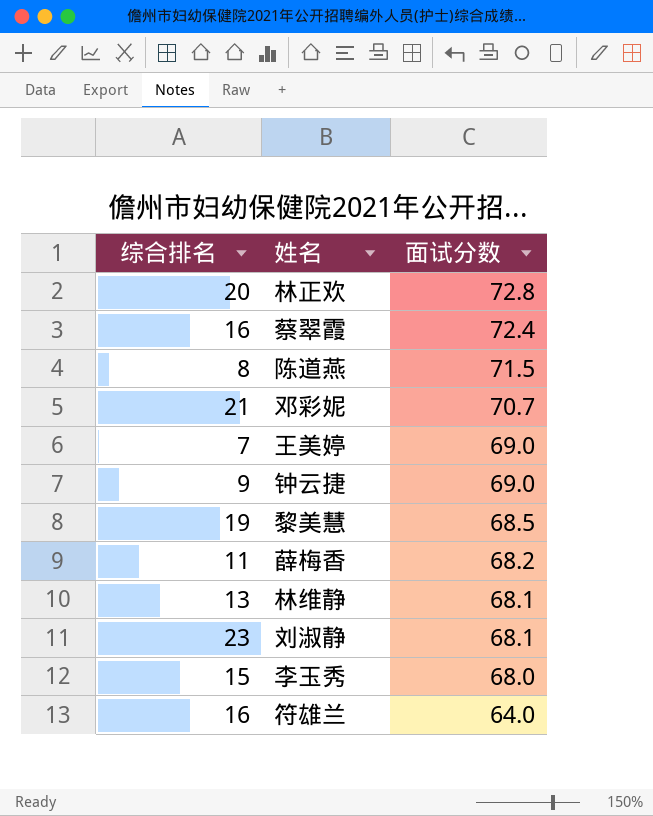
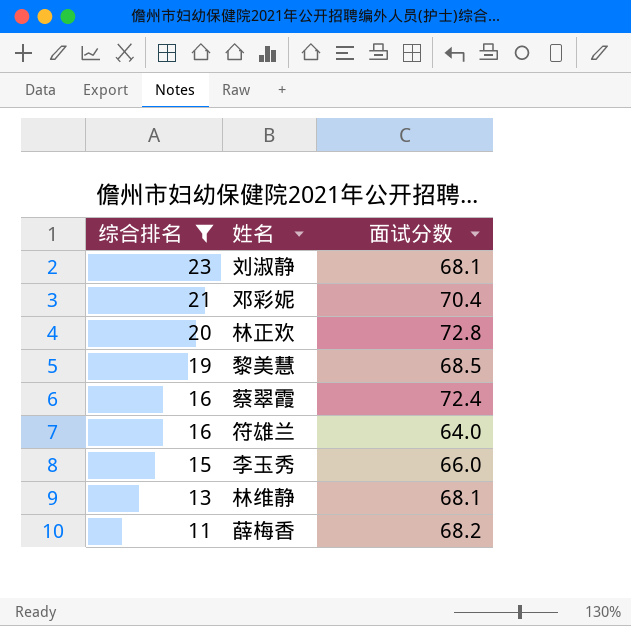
filter: none -> 综合排名 >= 11
row order: 面试分数 descending -> 综合排名 descending
邓彩妮 | 面试分数: 70.7 -> 70.4
李玉秀 | 面试分数: 68.0 -> 66.0

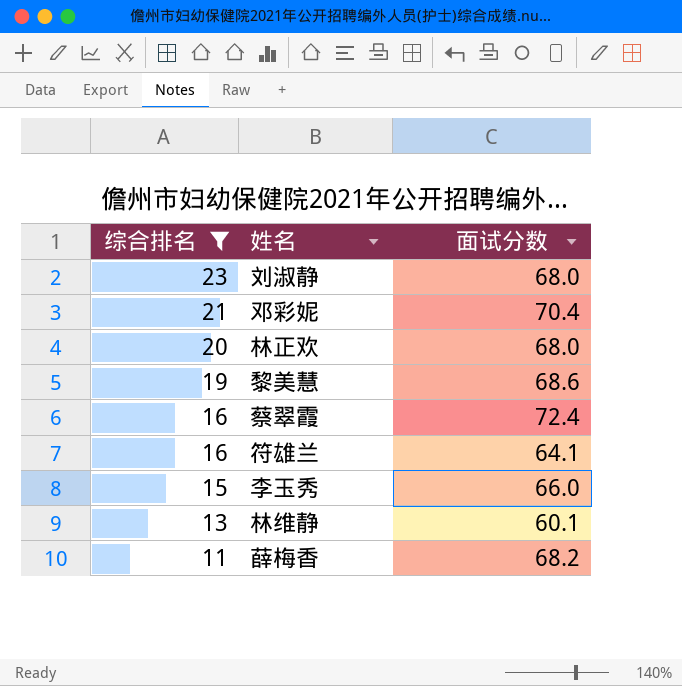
刘淑静 | 面试分数: 68.1 -> 68.0
林正欢 | 面试分数: 72.8 -> 68.0
黎美慧 | 面试分数: 68.5 -> 68.6
符雄兰 | 面试分数: 64.0 -> 64.1
林维静 | 面试分数: 68.1 -> 60.1

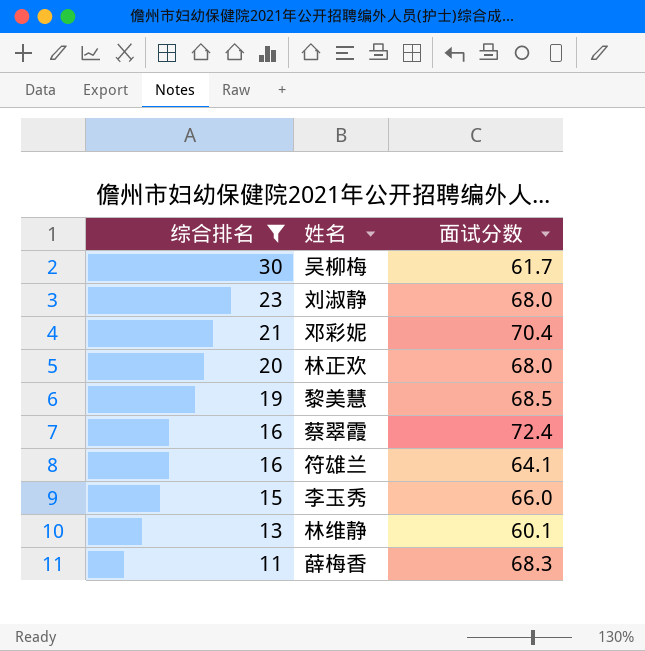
row 吴柳梅: none -> 30 | 61.7
黎美慧 | 面试分数: 68.6 -> 68.5
薛梅香 | 面试分数: 68.2 -> 68.3

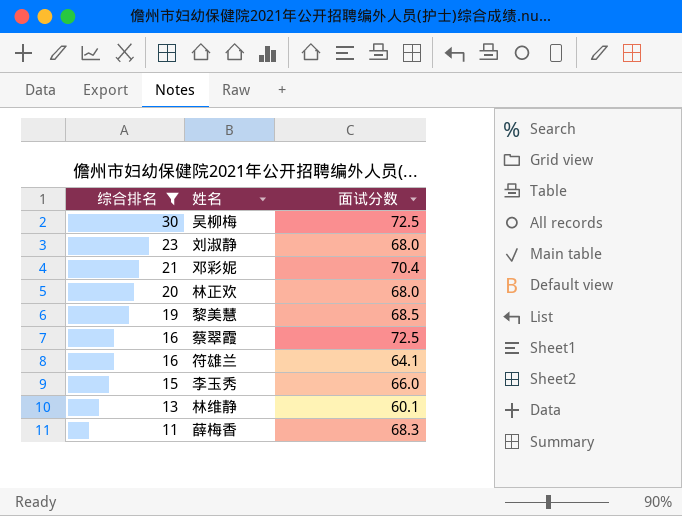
吴柳梅 | 面试分数: 61.7 -> 72.5
蔡翠霞 | 面试分数: 72.4 -> 72.5

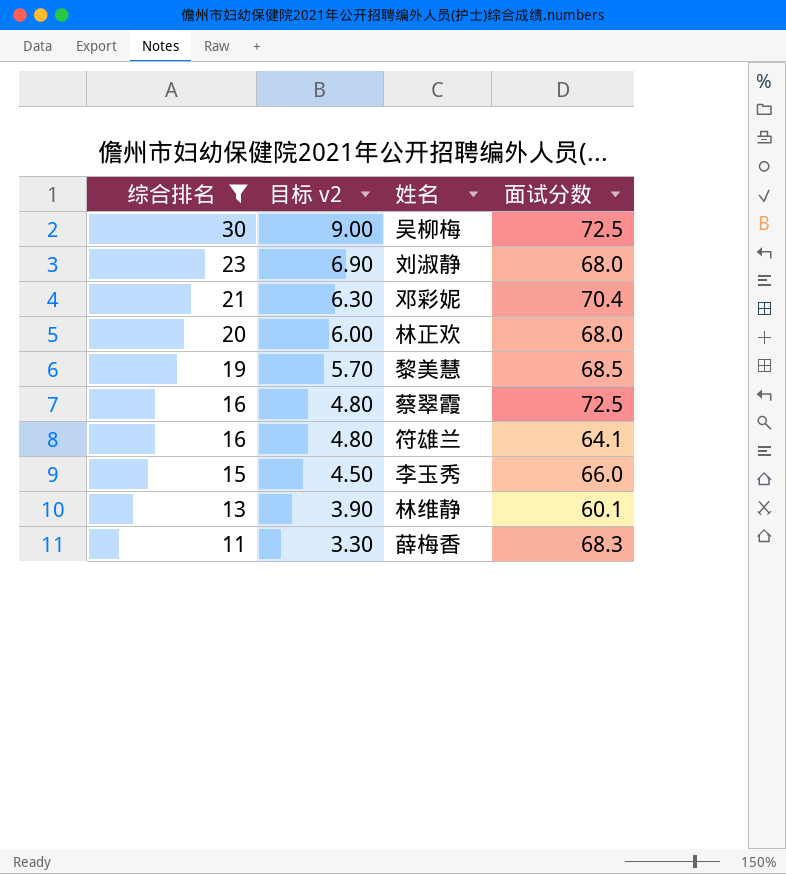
column 目标 v2 | formula: none -> [综合排名] * 0.3

